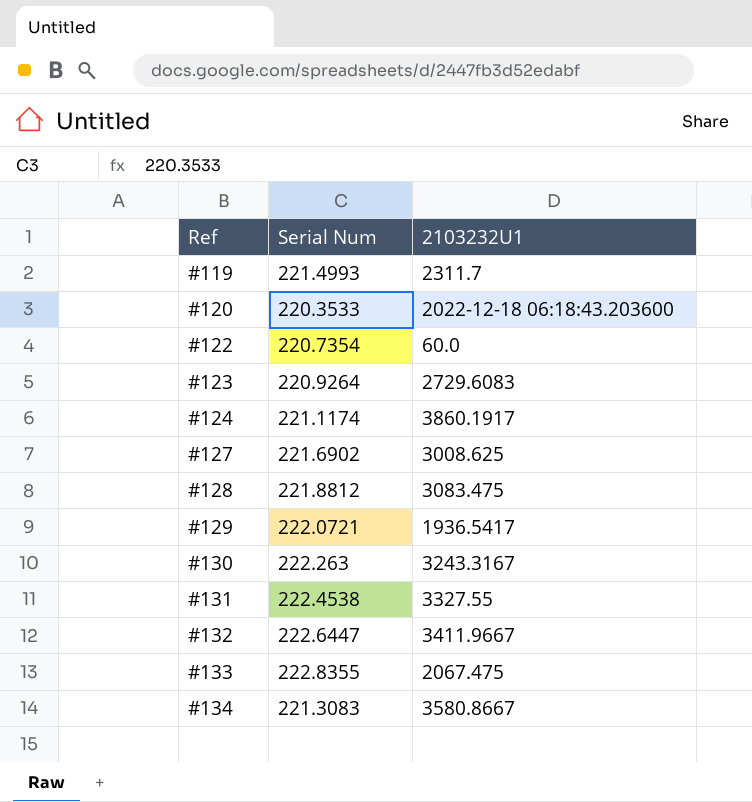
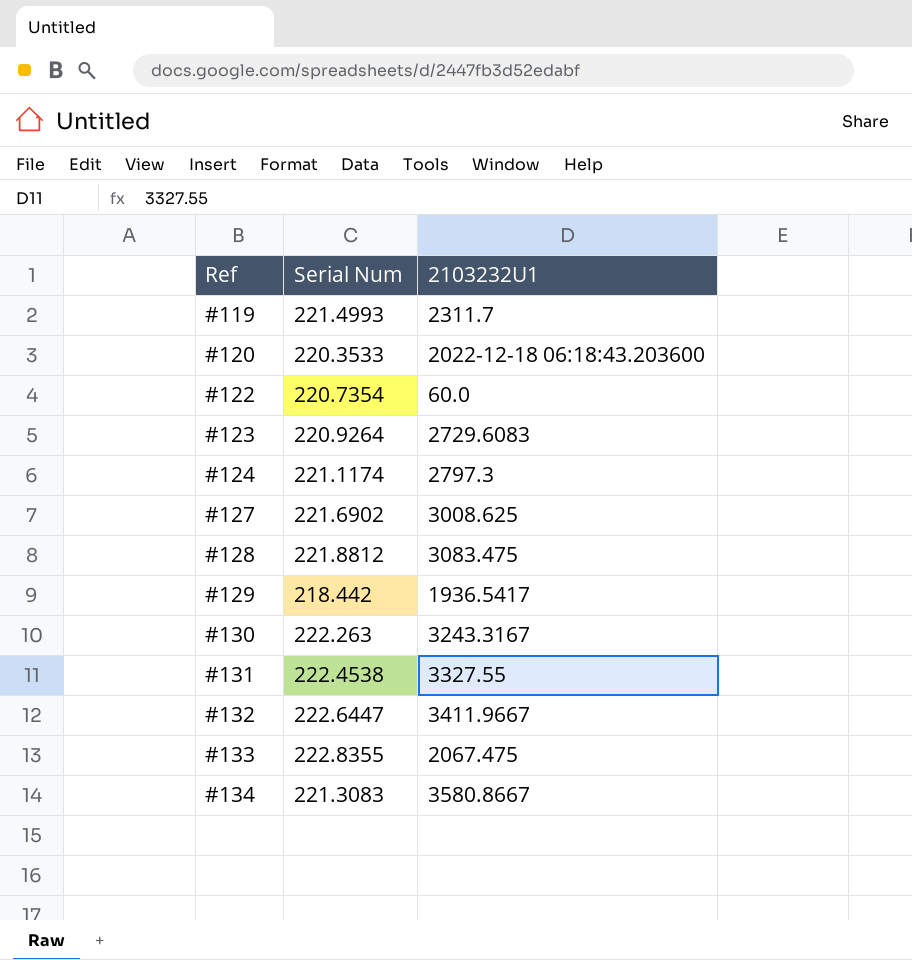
#124 | 2103232U1: 3860.1917 -> 2797.3
#129 | Serial Num: 222.0721 -> 218.442

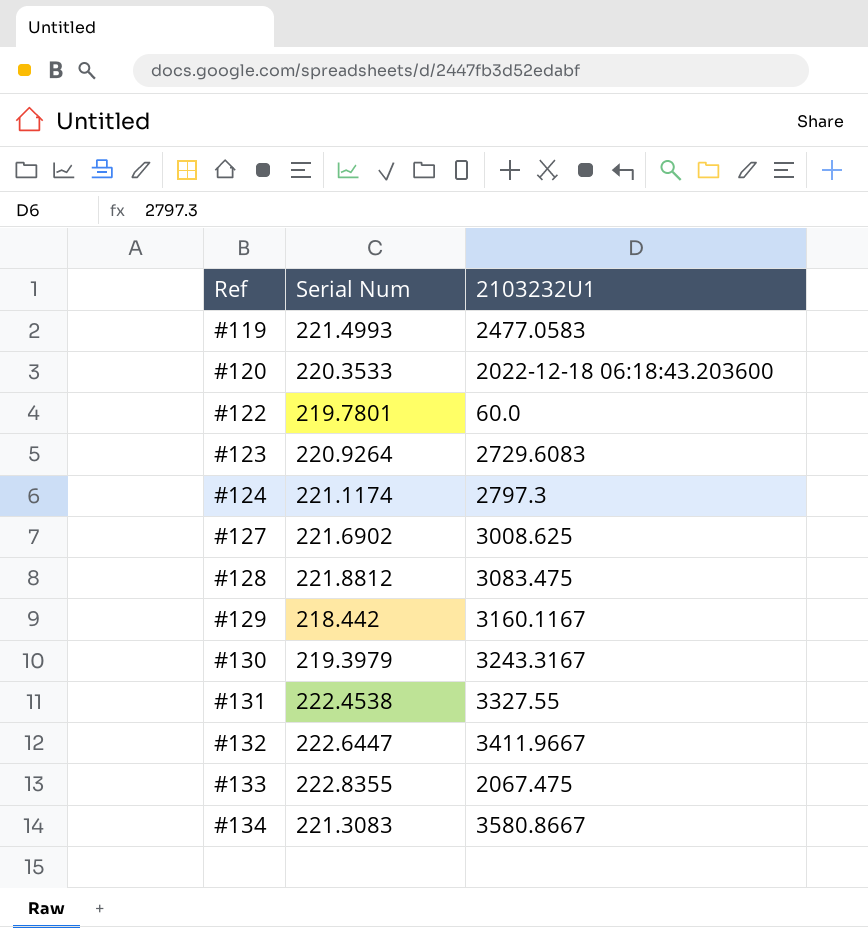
#119 | 2103232U1: 2311.7 -> 2477.0583
#122 | Serial Num: 220.7354 -> 219.7801
#129 | 2103232U1: 1936.5417 -> 3160.1167
#130 | Serial Num: 222.263 -> 219.3979

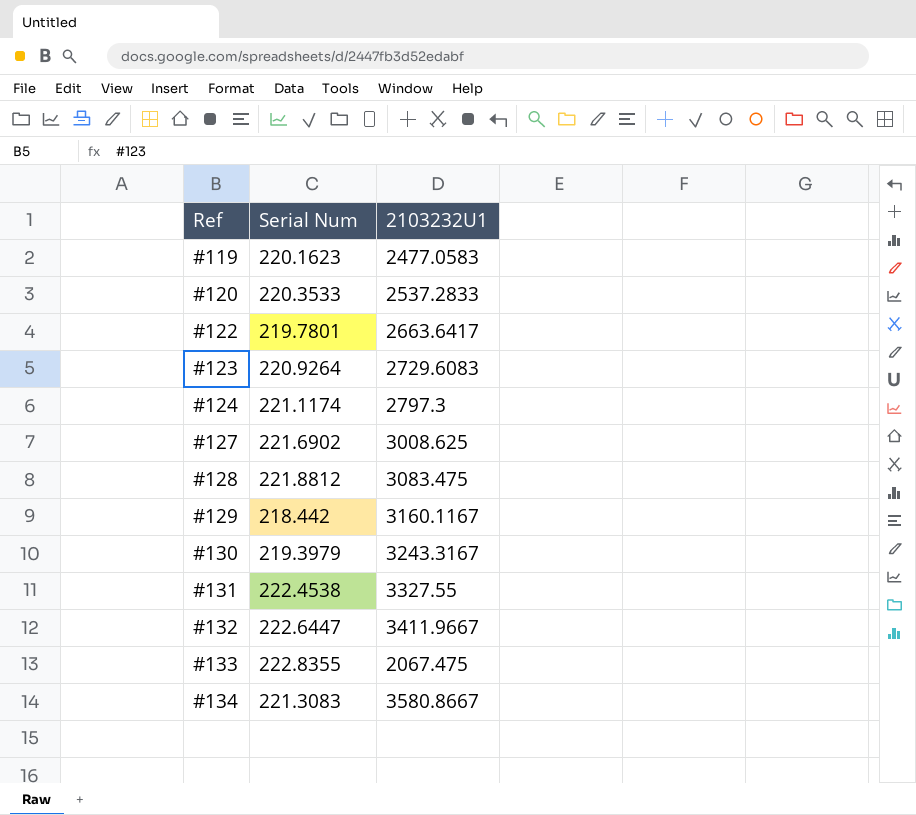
#119 | Serial Num: 221.4993 -> 220.1623
#120 | 2103232U1: 2022-12-18 06:18:43.203600 -> 2537.2833
#122 | 2103232U1: 60.0 -> 2663.6417

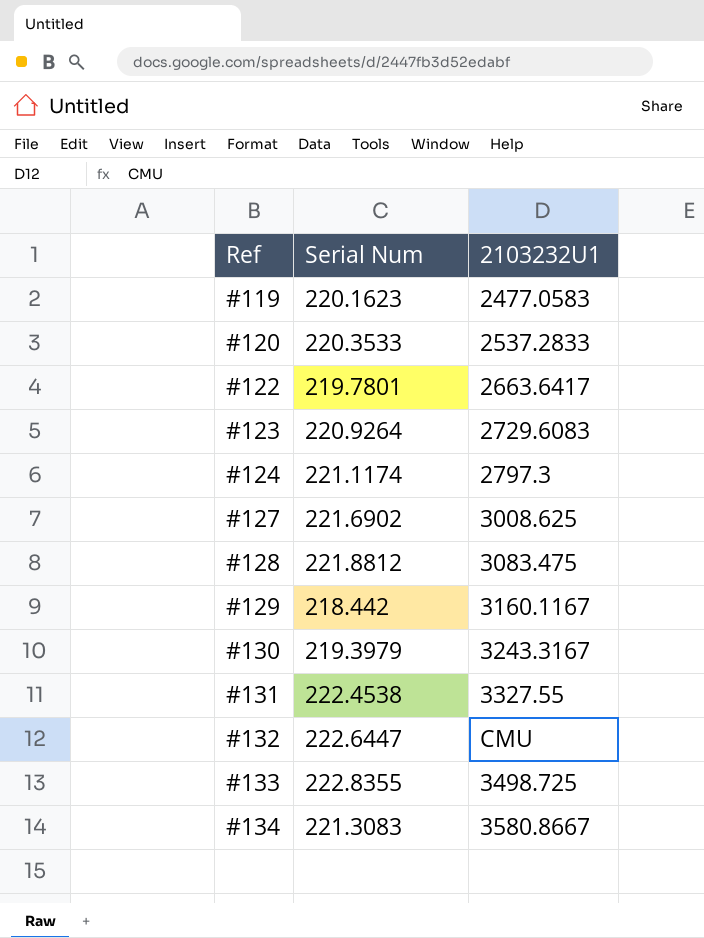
#132 | 2103232U1: 3411.9667 -> CMU
#133 | 2103232U1: 2067.475 -> 3498.725

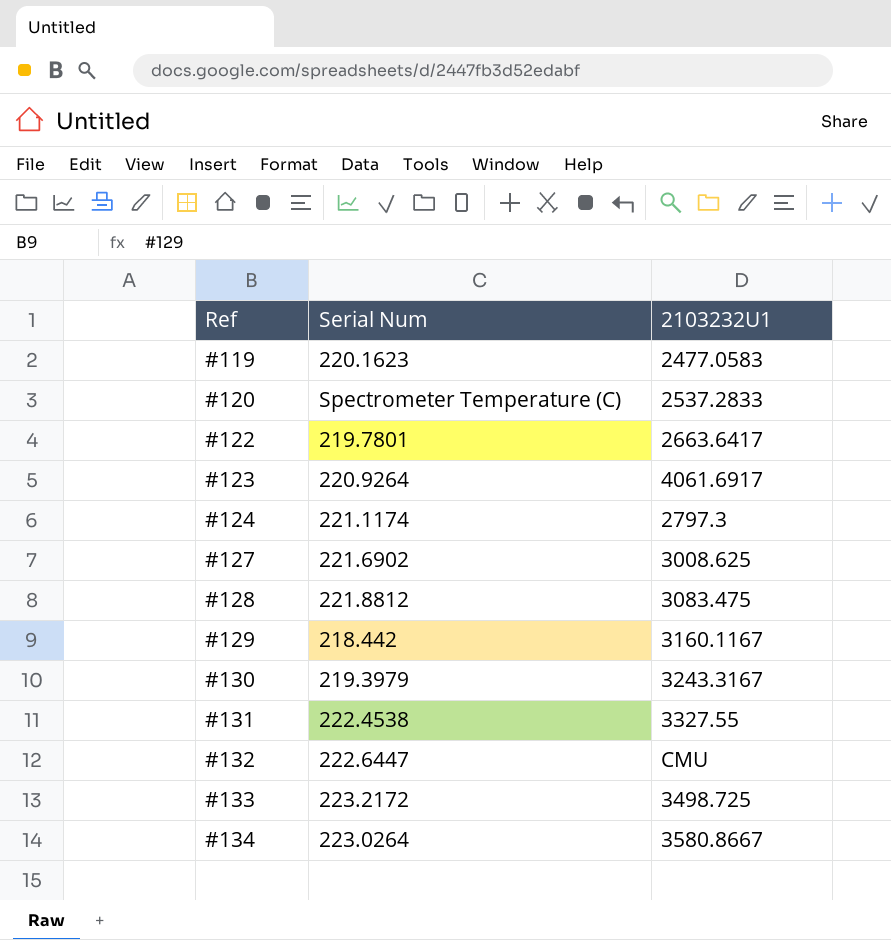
#120 | Serial Num: 220.3533 -> Spectrometer Temperature (C)
#123 | 2103232U1: 2729.6083 -> 4061.6917
#133 | Serial Num: 222.8355 -> 223.2172
#134 | Serial Num: 221.3083 -> 223.0264

